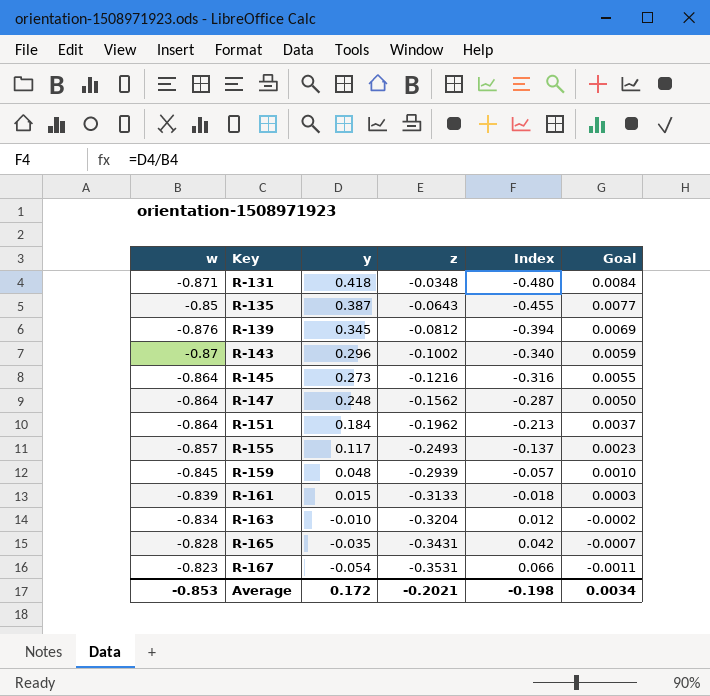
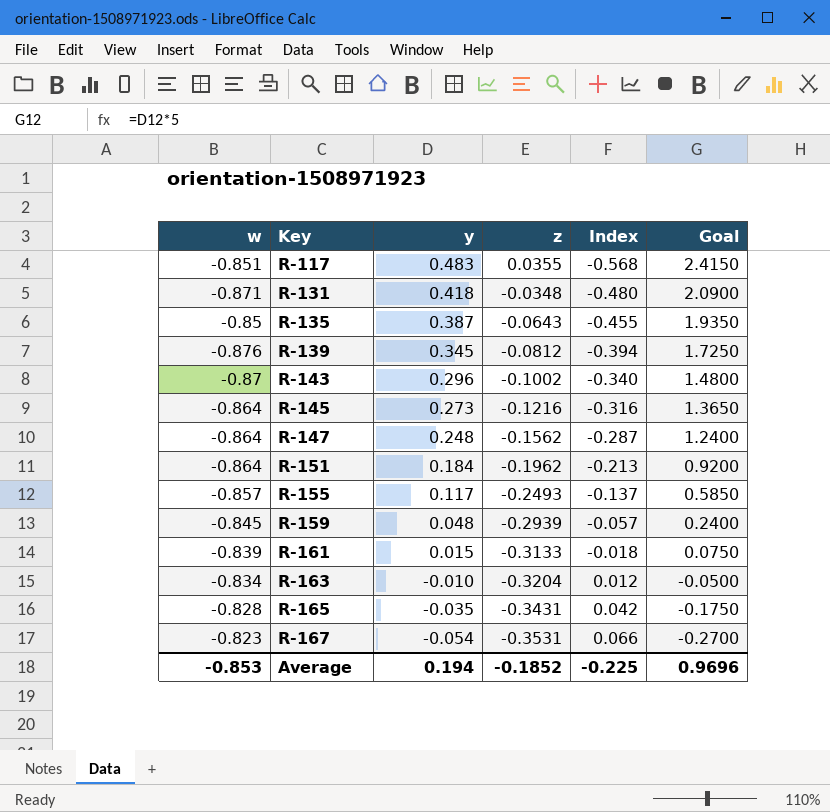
column Goal | formula: [y] * 0.02 -> [y] * 5
row R-117: none -> -0.851 | 0.483 | 0.0355 | -0.568 | 2.4150
Average | y: 0.172 -> 0.194
Average | z: -0.2021 -> -0.1852
Average | Index: -0.198 -> -0.225
Average | Goal: 0.0034 -> 0.9696

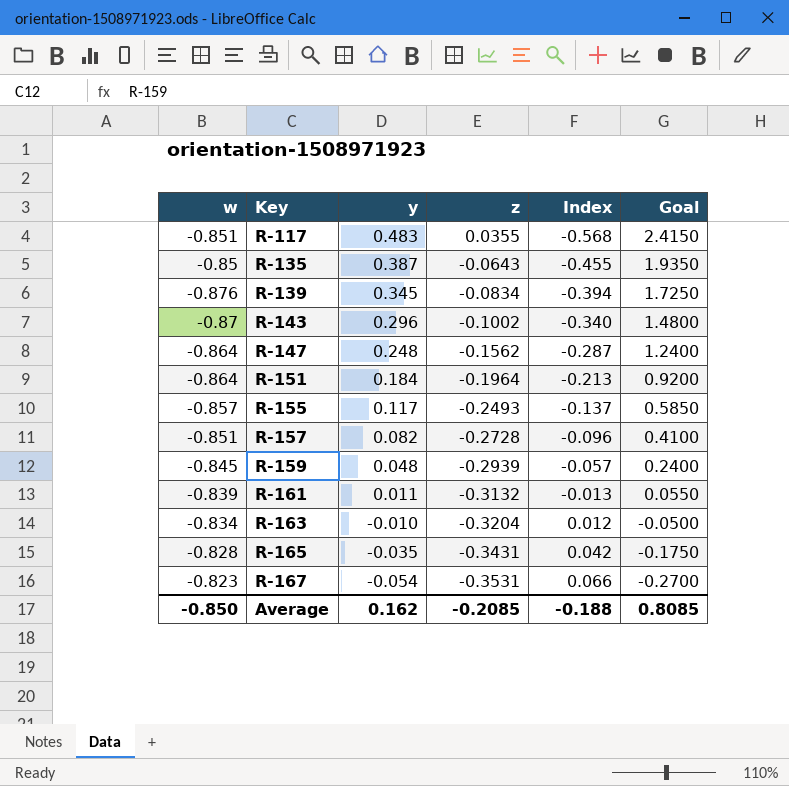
row R-131: -0.871 | 0.418 | -0.0348 | -0.480 | 2.0900 -> none
row R-145: -0.864 | 0.273 | -0.1216 | -0.316 | 1.3650 -> none
R-139 | z: -0.0812 -> -0.0834
R-151 | z: -0.1962 -> -0.1964
row R-157: none -> -0.851 | 0.082 | -0.2728 | -0.096 | 0.4100
R-161 | y: 0.015 -> 0.011
R-161 | z: -0.3133 -> -0.3132
R-161 | Index: -0.018 -> -0.013
R-161 | Goal: 0.0750 -> 0.0550
Average | w: -0.853 -> -0.850
Average | y: 0.194 -> 0.162
Average | z: -0.1852 -> -0.2085
Average | Index: -0.225 -> -0.188
Average | Goal: 0.9696 -> 0.8085

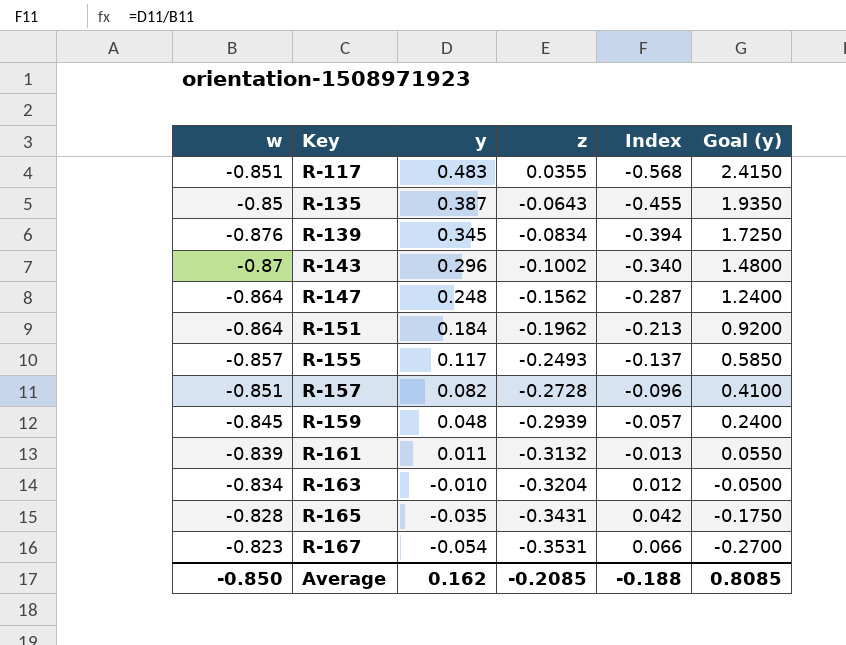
column name: Goal -> Goal (y)
R-151 | z: -0.1964 -> -0.1962

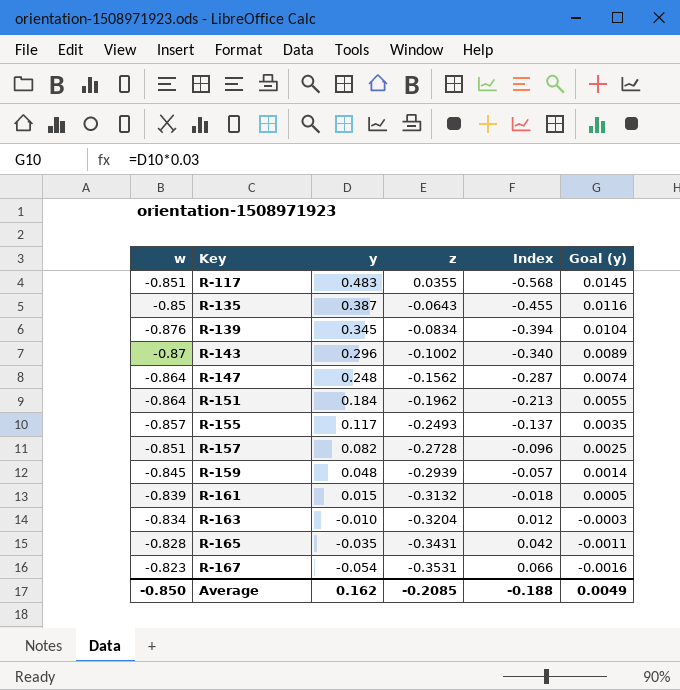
column Goal (y) | formula: [y] * 5 -> [y] * 0.03
R-161 | y: 0.011 -> 0.015
R-161 | Index: -0.013 -> -0.018
Average | Goal (y): 0.8085 -> 0.0049

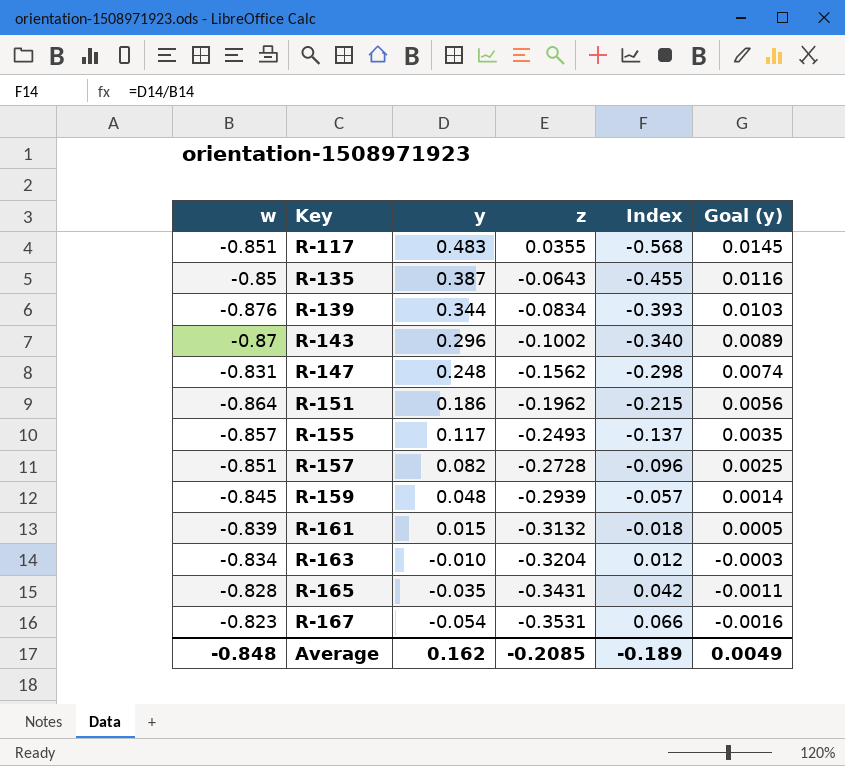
R-139 | y: 0.345 -> 0.344
R-139 | Index: -0.394 -> -0.393
R-139 | Goal (y): 0.0104 -> 0.0103
R-147 | w: -0.864 -> -0.831
R-147 | Index: -0.287 -> -0.298
R-151 | y: 0.184 -> 0.186
R-151 | Index: -0.213 -> -0.215
R-151 | Goal (y): 0.0055 -> 0.0056
Average | w: -0.850 -> -0.848
Average | Index: -0.188 -> -0.189

